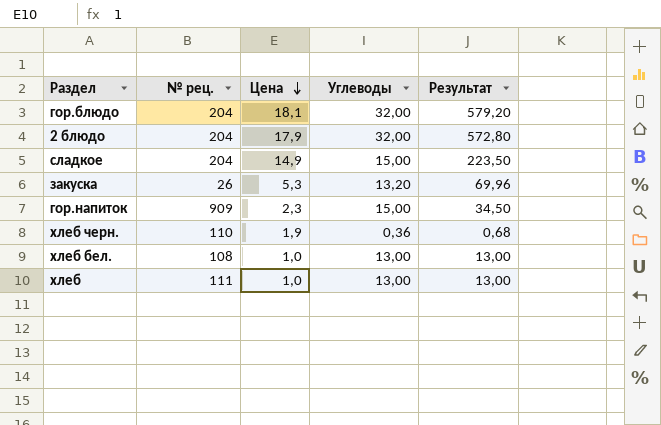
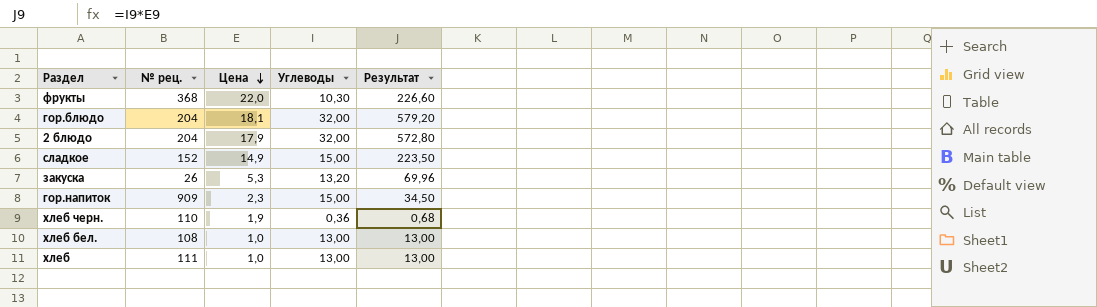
row фрукты: none -> 368 | 22,0 | 10,30 | 226,60
сладкое | № рец.: 204 -> 152

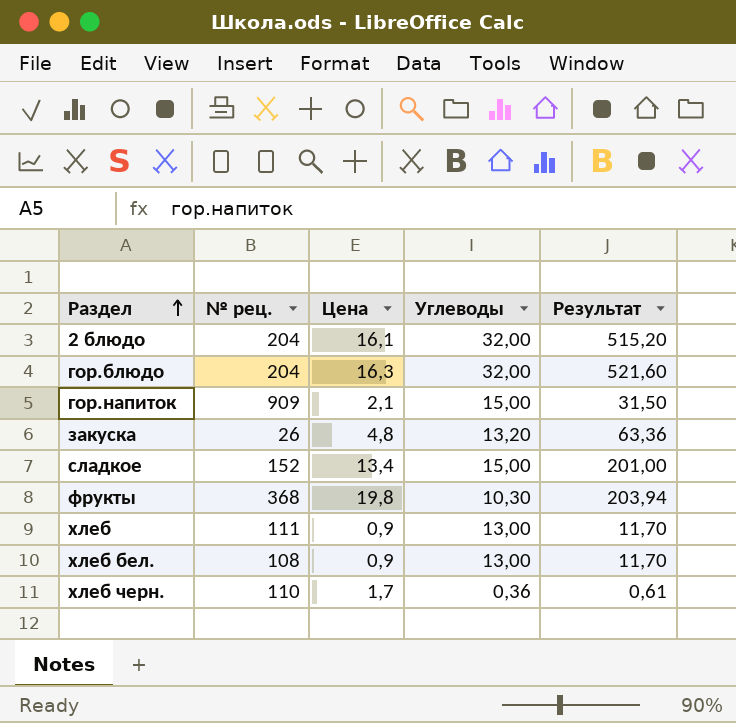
row order: Цена descending -> Раздел ascending
2 блюдо | Цена: 17,9 -> 16,1
2 блюдо | Результат: 572,80 -> 515,20
гор.блюдо | Цена: 18,1 -> 16,3
гор.блюдо | Результат: 579,20 -> 521,60
гор.напиток | Цена: 2,3 -> 2,1
гор.напиток | Результат: 34,50 -> 31,50
закуска | Цена: 5,3 -> 4,8
закуска | Результат: 69,96 -> 63,36
сладкое | Цена: 14,9 -> 13,4
сладкое | Результат: 223,50 -> 201,00
фрукты | Цена: 22,0 -> 19,8
фрукты | Результат: 226,60 -> 203,94
хлеб | Цена: 1,0 -> 0,9
хлеб | Результат: 13,00 -> 11,70
хлеб бел. | Цена: 1,0 -> 0,9
хлеб бел. | Результат: 13,00 -> 11,70
хлеб черн. | Цена: 1,9 -> 1,7
хлеб черн. | Результат: 0,68 -> 0,61

